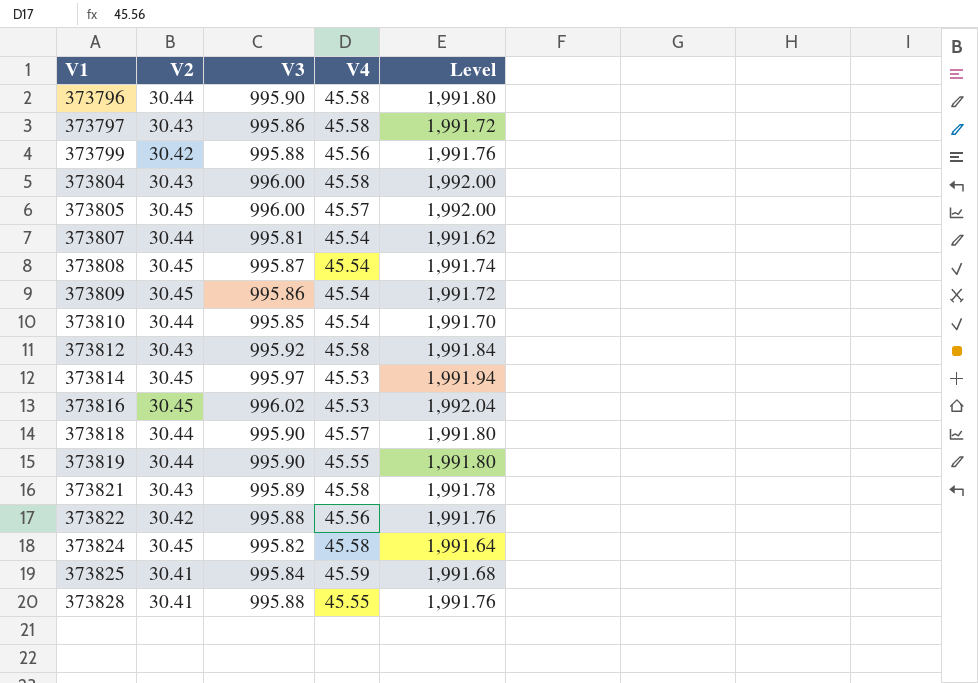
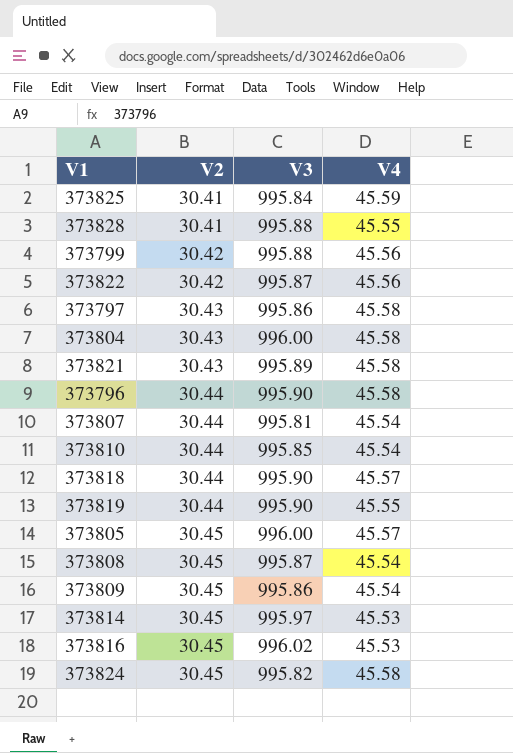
row order: V1 ascending -> V2 ascending
column Level | formula: [V3] * 2 -> none
row 373812: 30.43 | 995.92 | 45.58 | 1,991.84 -> none
373822 | V3: 995.88 -> 995.87

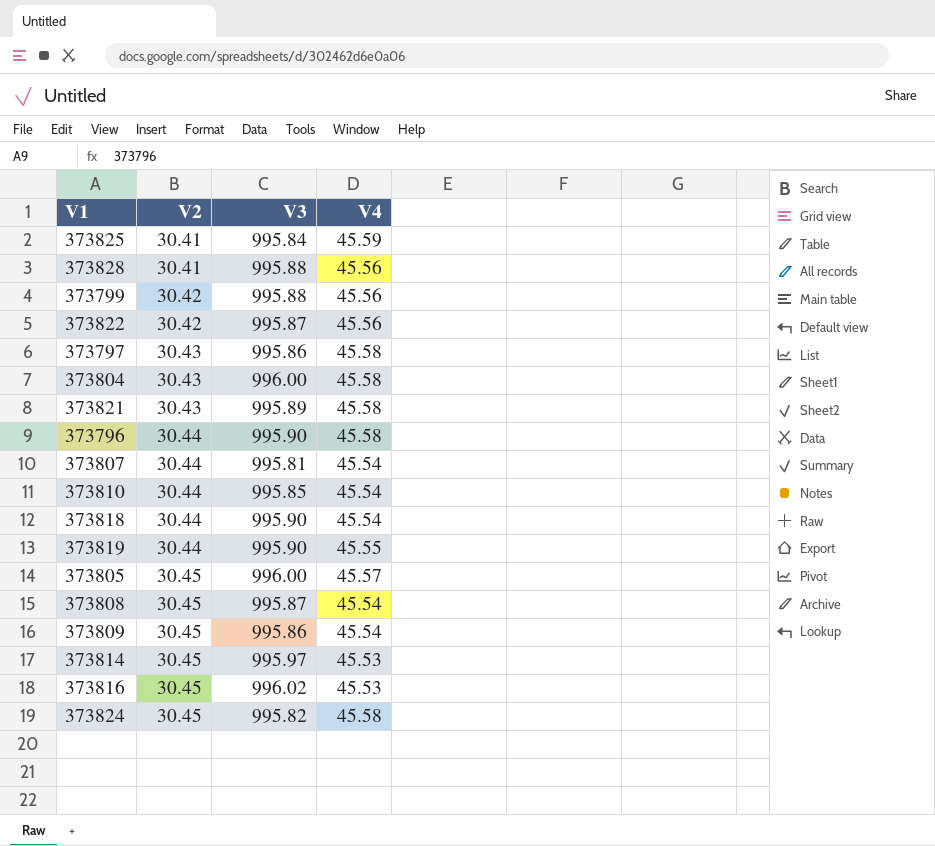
373828 | V4: 45.55 -> 45.56
373818 | V4: 45.57 -> 45.54

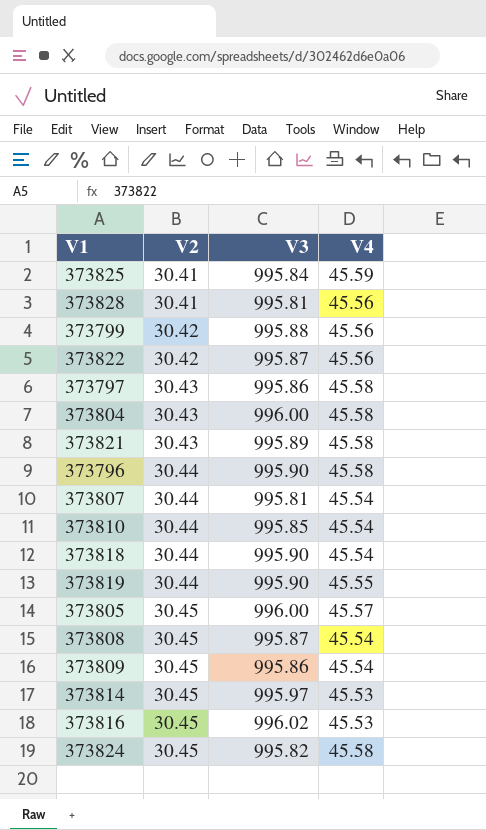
373828 | V3: 995.88 -> 995.81

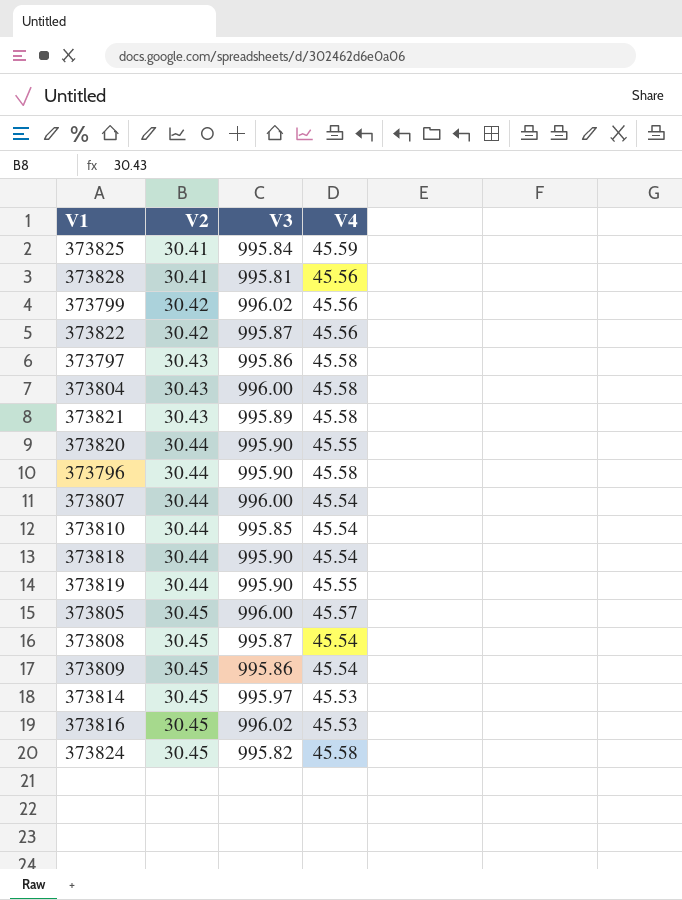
373799 | V3: 995.88 -> 996.02
row 373820: none -> 30.44 | 995.90 | 45.55
373807 | V3: 995.81 -> 996.00

